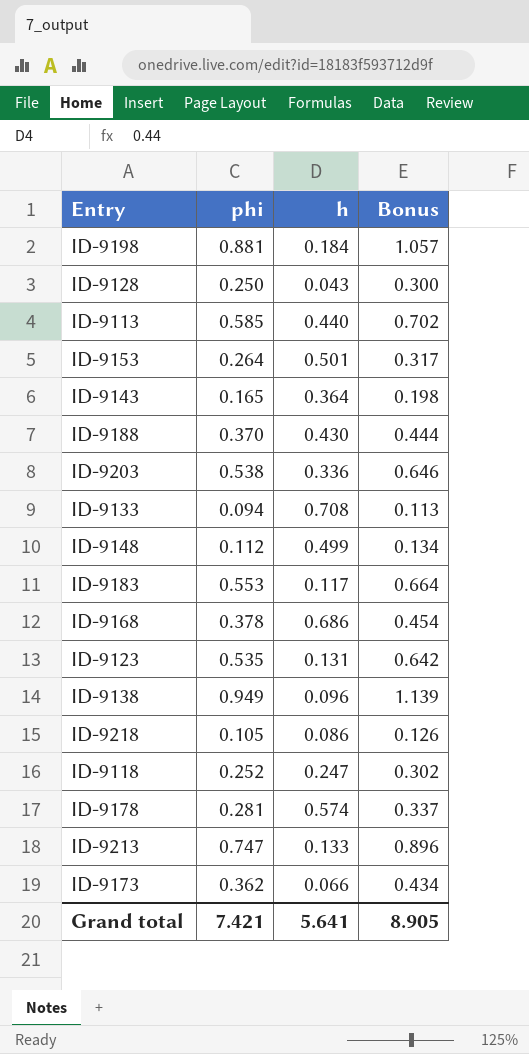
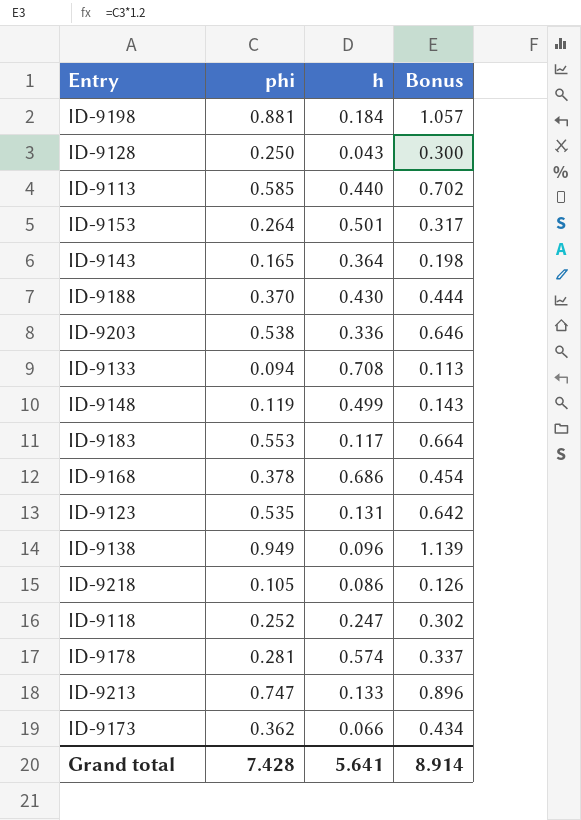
ID-9148 | phi: 0.112 -> 0.119
ID-9148 | Bonus: 0.134 -> 0.143
Grand total | phi: 7.421 -> 7.428
Grand total | Bonus: 8.905 -> 8.914

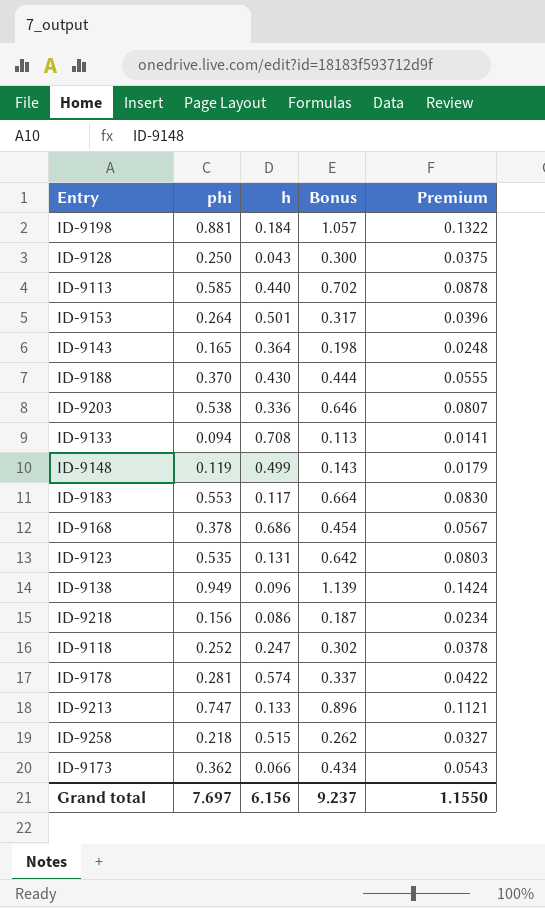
column Premium | formula: none -> [phi] * 0.15
ID-9218 | phi: 0.105 -> 0.156
ID-9218 | Bonus: 0.126 -> 0.187
row ID-9258: none -> 0.218 | 0.515 | 0.262 | 0.0327
Grand total | phi: 7.428 -> 7.697
Grand total | h: 5.641 -> 6.156
Grand total | Bonus: 8.914 -> 9.237

